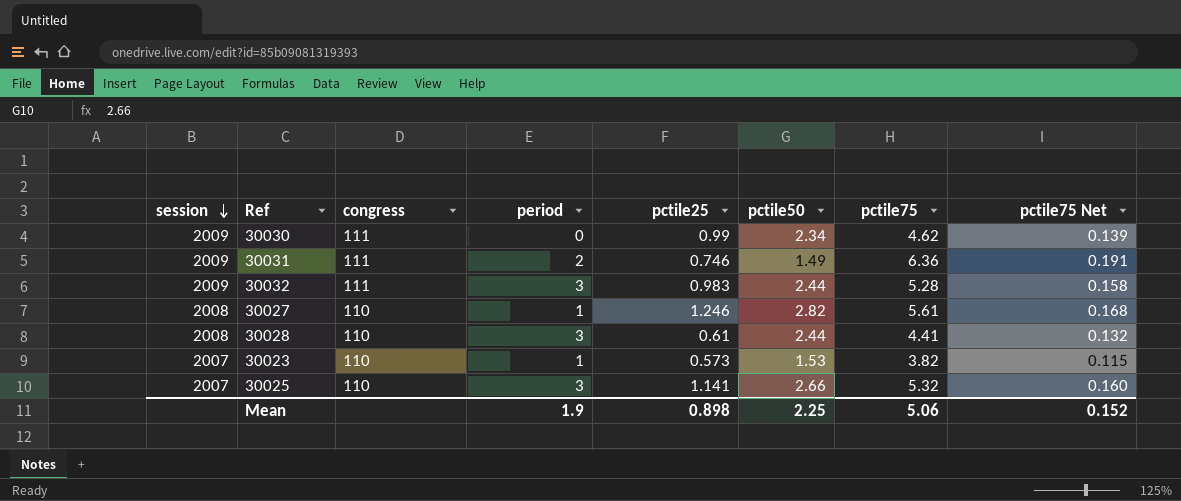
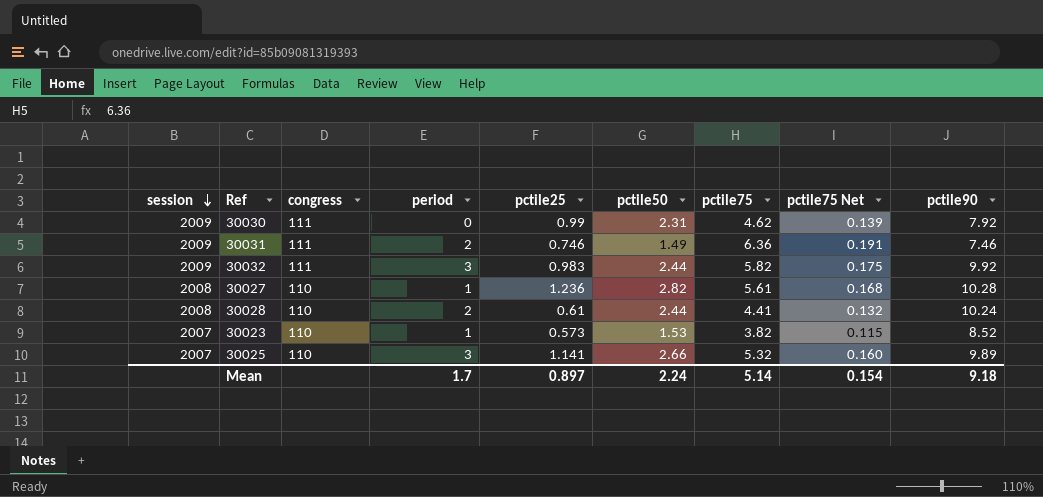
column pctile90 | position: none -> 9
30030 | pctile50: 2.34 -> 2.31
30032 | pctile75: 5.28 -> 5.82
30032 | pctile75 Net: 0.158 -> 0.175
30027 | pctile25: 1.246 -> 1.236
30028 | period: 3 -> 2
Mean | period: 1.9 -> 1.7
Mean | pctile25: 0.898 -> 0.897
Mean | pctile50: 2.25 -> 2.24
Mean | pctile75: 5.06 -> 5.14
Mean | pctile75 Net: 0.152 -> 0.154

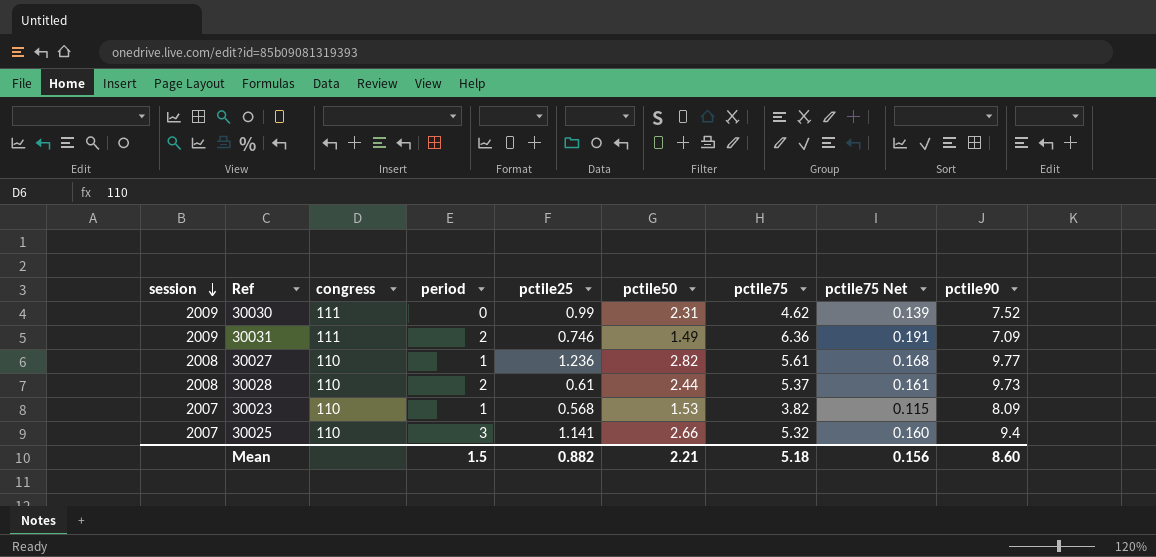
row 30032: 2009 | 111 | 3 | 0.983 | 2.44 | 5.82 | 0.175 | 9.92 -> none
30030 | pctile90: 7.92 -> 7.52
30031 | pctile90: 7.46 -> 7.09
30027 | pctile90: 10.28 -> 9.77
30028 | pctile75: 4.41 -> 5.37
30028 | pctile75 Net: 0.132 -> 0.161
30028 | pctile90: 10.24 -> 9.73
30023 | pctile25: 0.573 -> 0.568
30023 | pctile90: 8.52 -> 8.09
30025 | pctile90: 9.89 -> 9.4
Mean | period: 1.7 -> 1.5
Mean | pctile25: 0.897 -> 0.882
Mean | pctile50: 2.24 -> 2.21
Mean | pctile75: 5.14 -> 5.18
Mean | pctile75 Net: 0.154 -> 0.156
Mean | pctile90: 9.18 -> 8.60

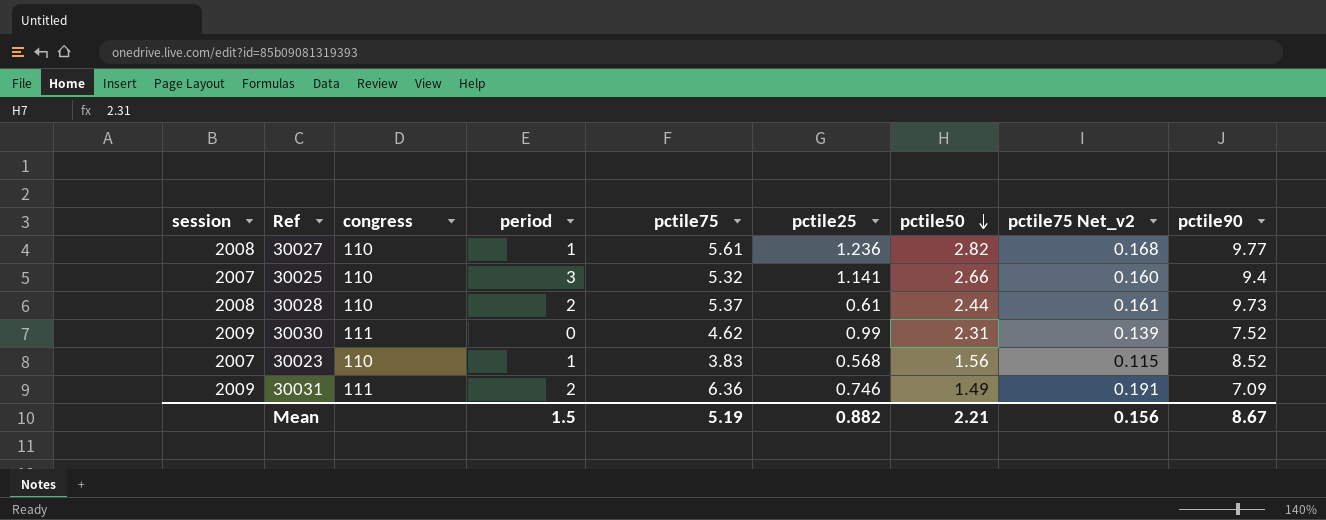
row order: session descending -> pctile50 descending
column pctile75 | position: 7 -> 5
column name: pctile75 Net -> pctile75 Net_v2
30023 | pctile75: 3.82 -> 3.83
30023 | pctile50: 1.53 -> 1.56
30023 | pctile90: 8.09 -> 8.52
Mean | pctile75: 5.18 -> 5.19
Mean | pctile90: 8.60 -> 8.67

